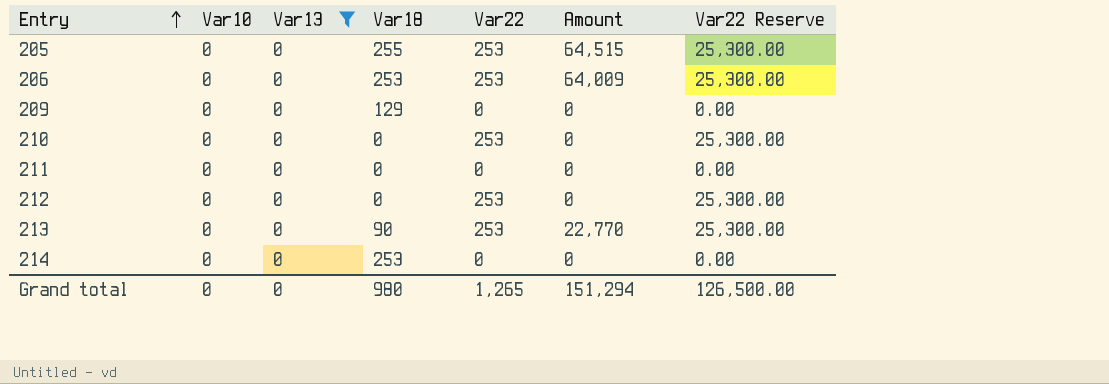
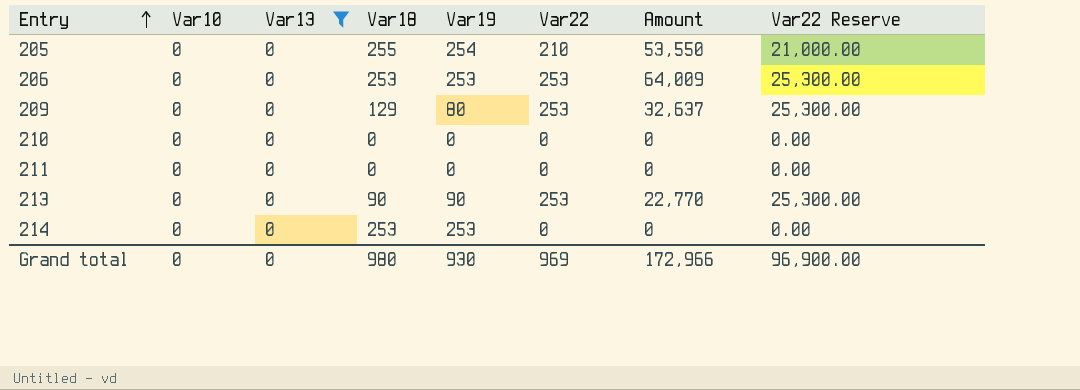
column Var19 | position: none -> 5
row 212: 0 | 0 | 0 | 253 | 0 | 25,300.00 -> none
205 | Var22: 253 -> 210
205 | Amount: 64,515 -> 53,550
205 | Var22 Reserve: 25,300.00 -> 21,000.00
209 | Var22: 0 -> 253
209 | Amount: 0 -> 32,637
209 | Var22 Reserve: 0.00 -> 25,300.00
210 | Var22: 253 -> 0
210 | Var22 Reserve: 25,300.00 -> 0.00
Grand total | Var22: 1,265 -> 969
Grand total | Amount: 151,294 -> 172,966
Grand total | Var22 Reserve: 126,500.00 -> 96,900.00

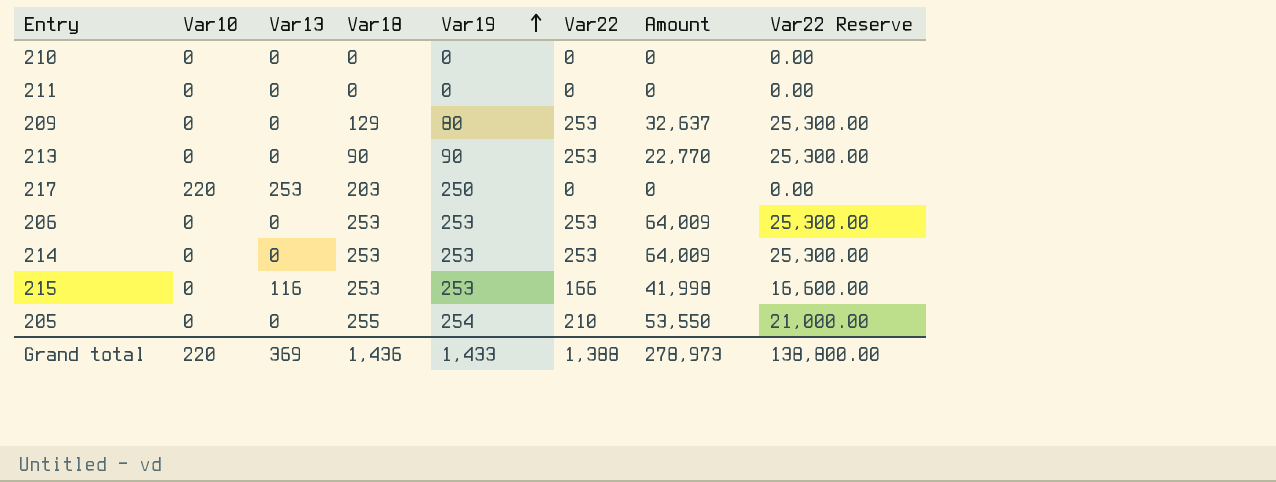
filter: Var13 = 0 -> none
row order: Entry ascending -> Var19 ascending
214 | Var22: 0 -> 253
214 | Amount: 0 -> 64,009
214 | Var22 Reserve: 0.00 -> 25,300.00
Grand total | Var10: 0 -> 220
Grand total | Var13: 0 -> 369
Grand total | Var18: 980 -> 1,436
Grand total | Var19: 930 -> 1,433
Grand total | Var22: 969 -> 1,388
Grand total | Amount: 172,966 -> 278,973
Grand total | Var22 Reserve: 96,900.00 -> 138,800.00

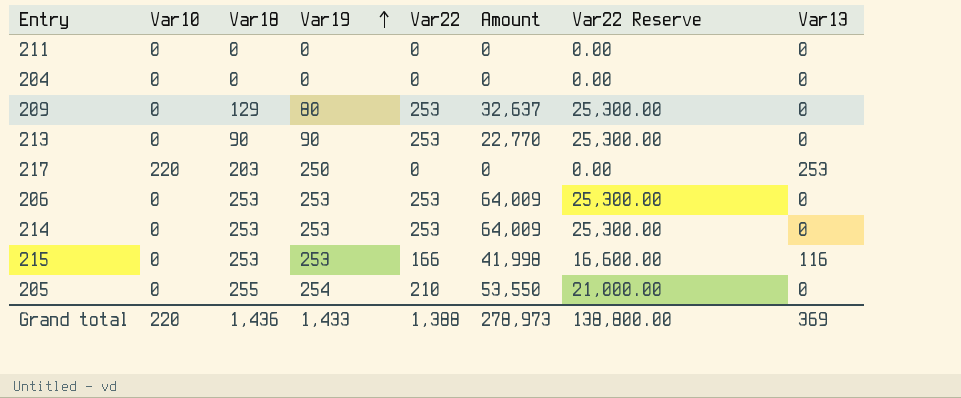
column Var13 | position: 3 -> 8
row 210: 0 | 0 | 0 | 0 | 0 | 0 | 0.00 -> none
row 204: none -> 0 | 0 | 0 | 0 | 0 | 0.00 | 0

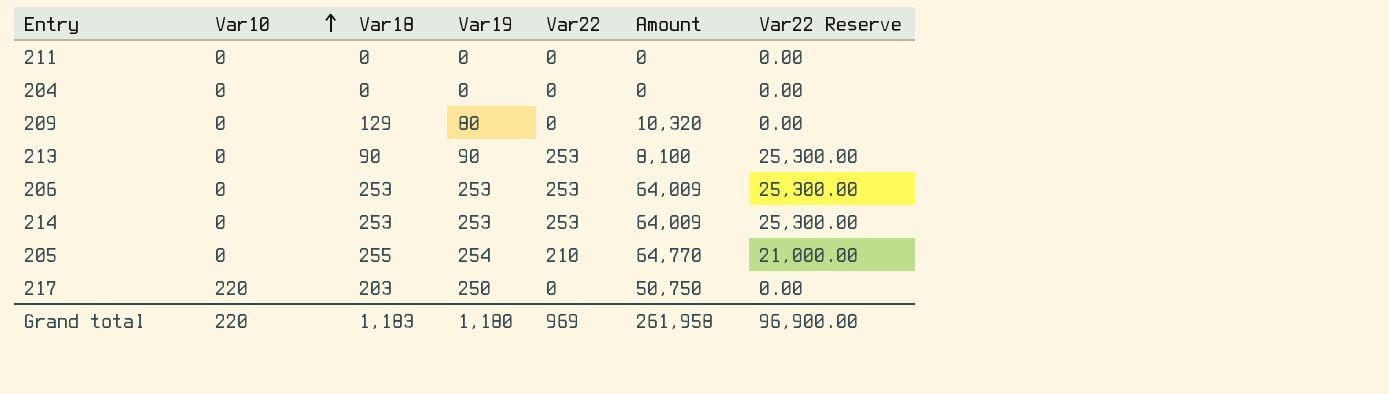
row order: Var19 ascending -> Var10 ascending
column Var13 | position: 8 -> none
column Amount | formula: [Var18] * [Var22] -> [Var18] * [Var19]
row 215: 0 | 253 | 253 | 166 | 41,998 | 16,600.00 | 116 -> none
209 | Var22: 253 -> 0
209 | Var22 Reserve: 25,300.00 -> 0.00
Grand total | Var18: 1,436 -> 1,183
Grand total | Var19: 1,433 -> 1,180
Grand total | Var22: 1,388 -> 969
Grand total | Amount: 278,973 -> 261,958
Grand total | Var22 Reserve: 138,800.00 -> 96,900.00

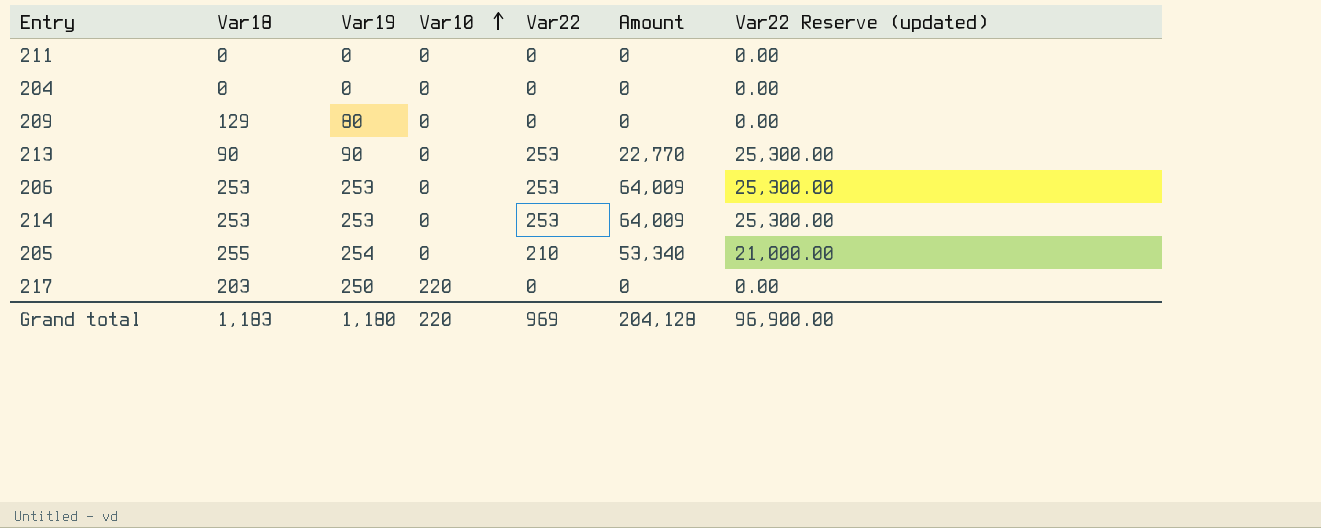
column Var10 | position: 2 -> 4
column Amount | formula: [Var18] * [Var19] -> [Var19] * [Var22]
column name: Var22 Reserve -> Var22 Reserve (updated)
Grand total | Amount: 261,958 -> 204,128

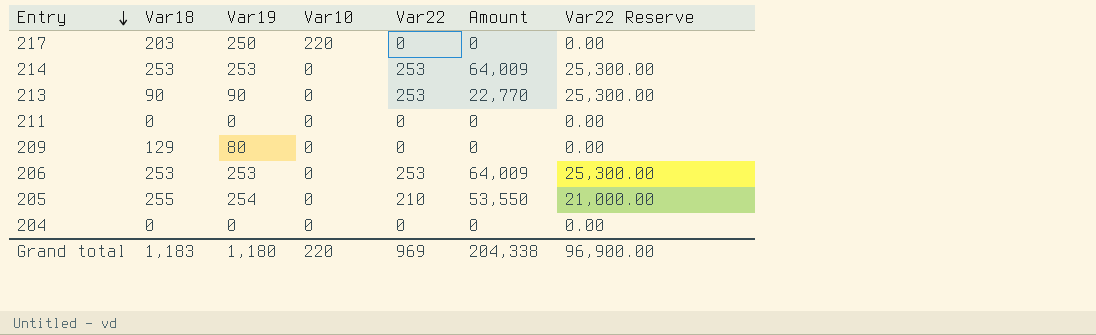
row order: Var10 ascending -> Entry descending
column Amount | formula: [Var19] * [Var22] -> [Var18] * [Var22]
column name: Var22 Reserve (updated) -> Var22 Reserve
Grand total | Amount: 204,128 -> 204,338

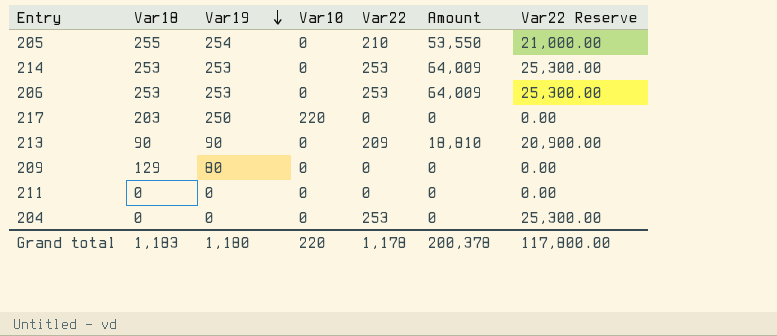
row order: Entry descending -> Var19 descending
213 | Var22: 253 -> 209
213 | Amount: 22,770 -> 18,810
213 | Var22 Reserve: 25,300.00 -> 20,900.00
204 | Var22: 0 -> 253
204 | Var22 Reserve: 0.00 -> 25,300.00
Grand total | Var22: 969 -> 1,178
Grand total | Amount: 204,338 -> 200,378
Grand total | Var22 Reserve: 96,900.00 -> 117,800.00

